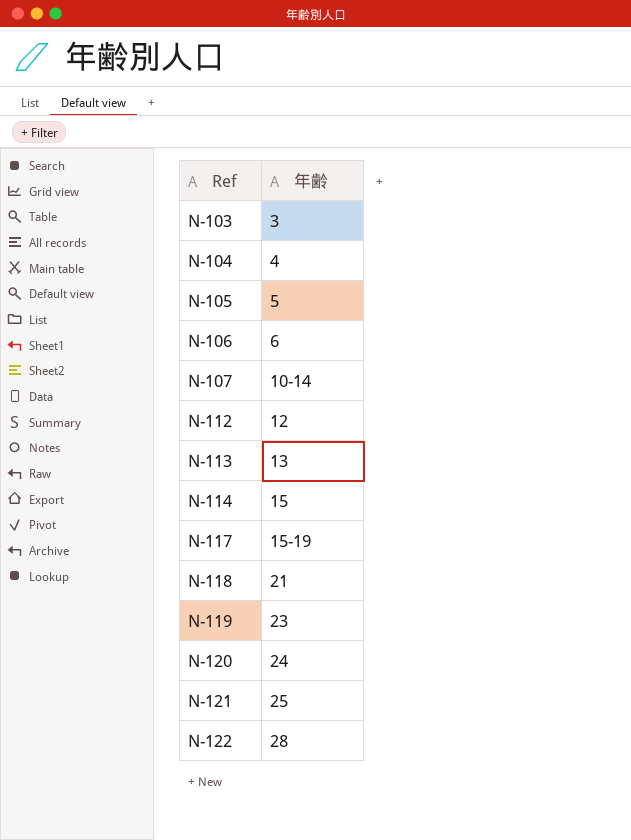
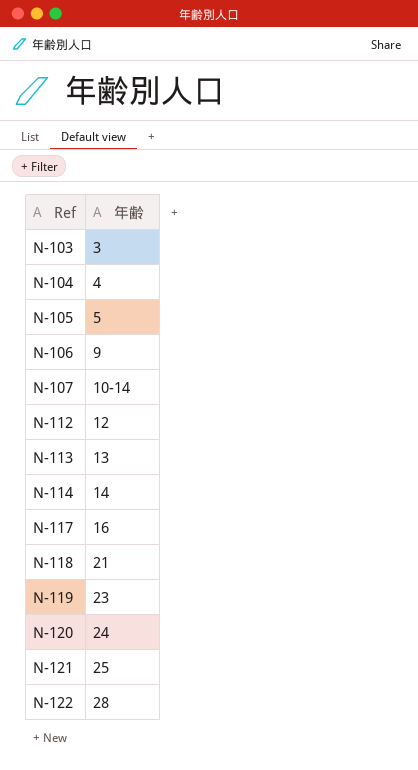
N-106 | 年齢: 6 -> 9
N-114 | 年齢: 15 -> 14
N-117 | 年齢: 15-19 -> 16

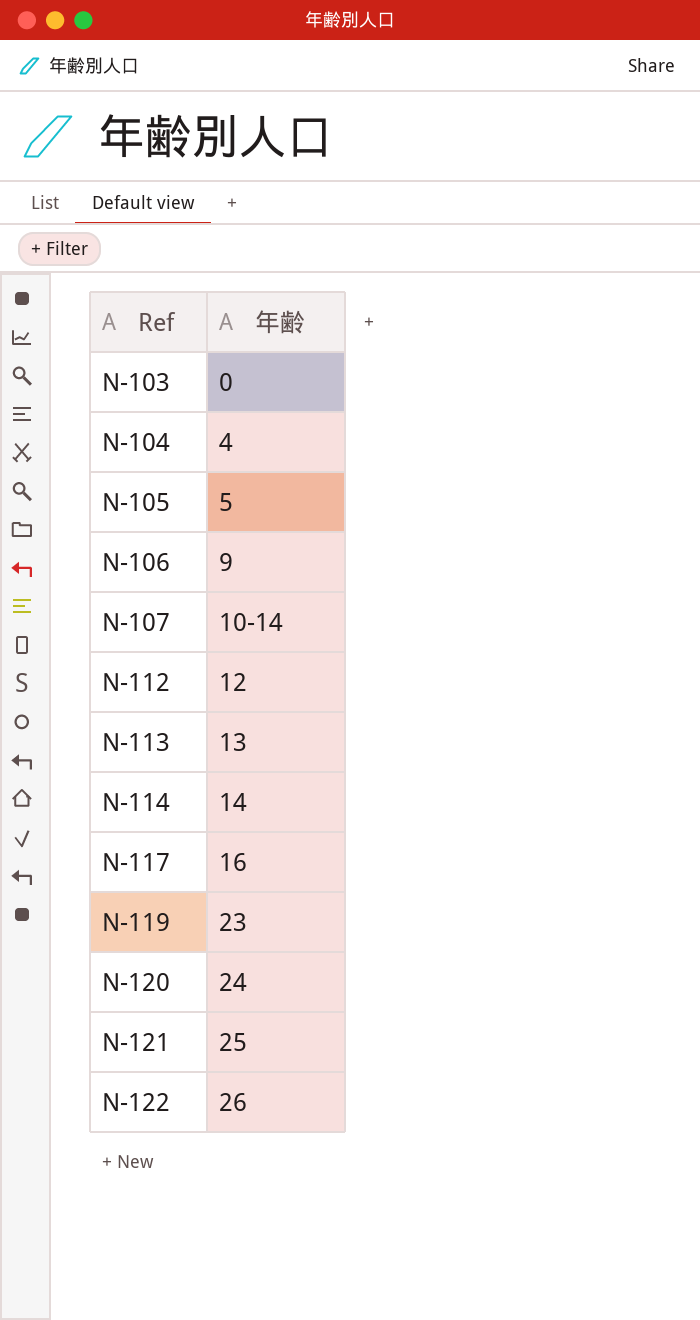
row N-118: 21 -> none
N-103 | 年齢: 3 -> 0
N-122 | 年齢: 28 -> 26

